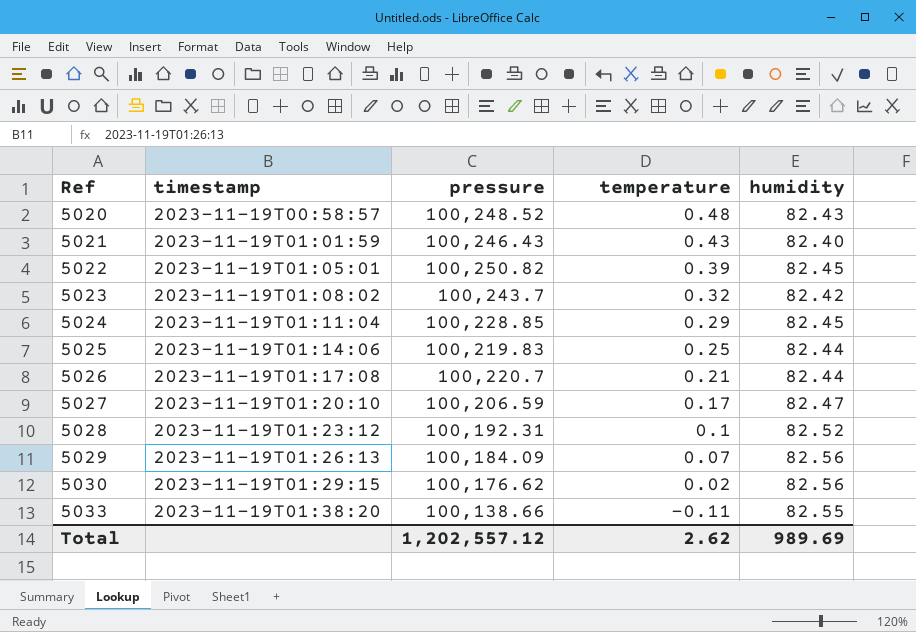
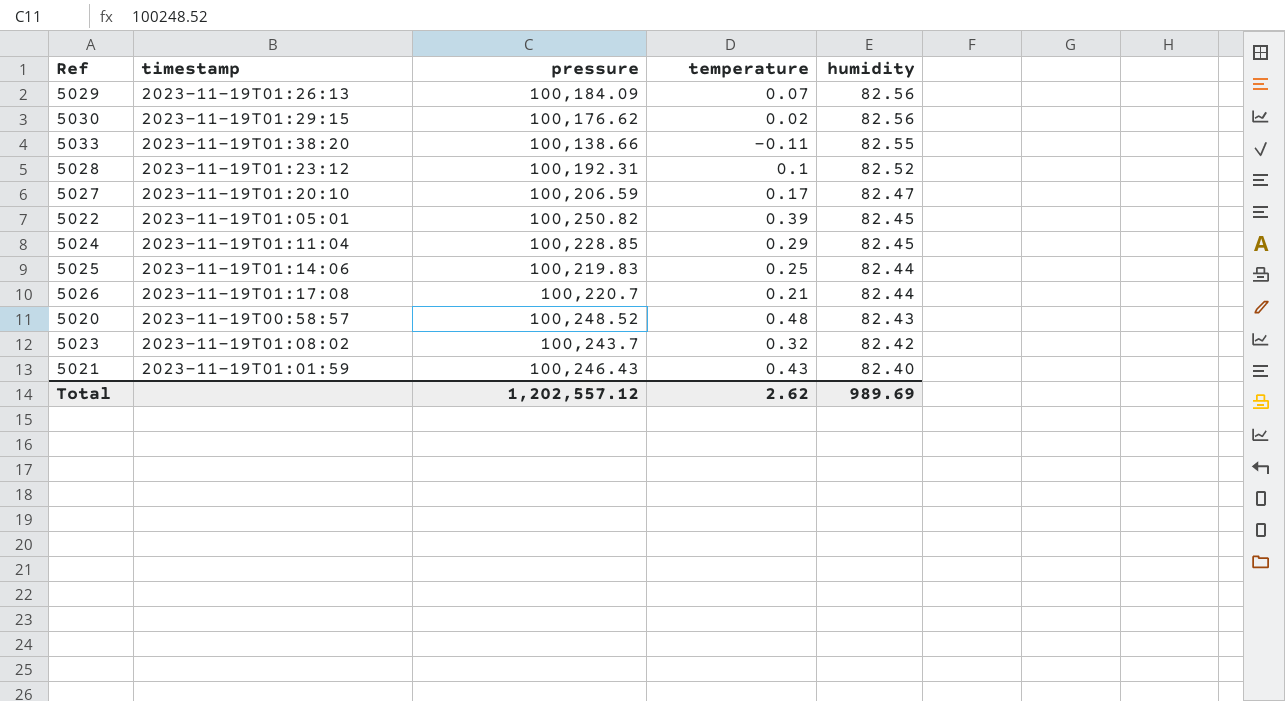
row order: Ref ascending -> humidity descending

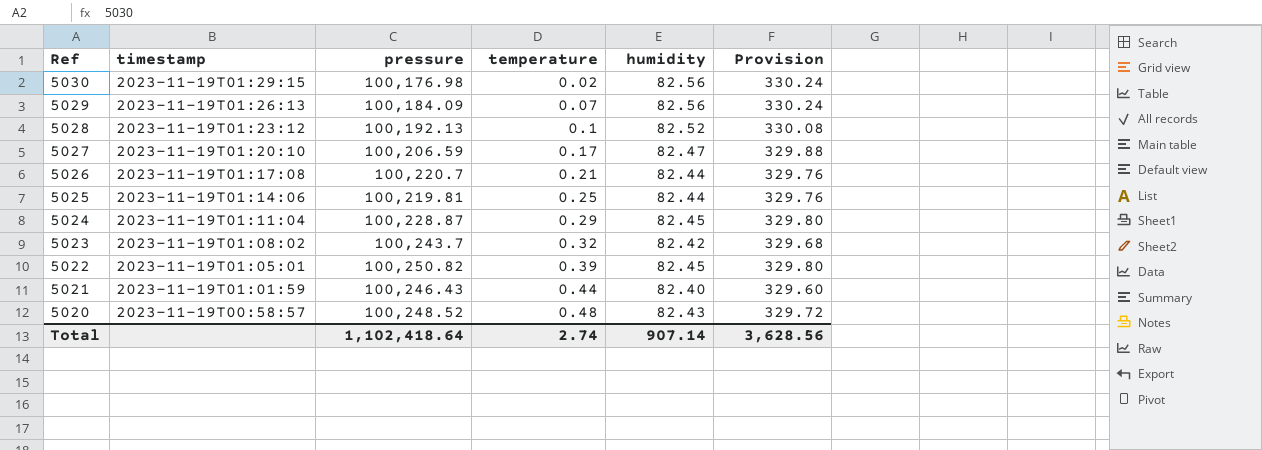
row order: humidity descending -> Ref descending
column Provision | formula: none -> [humidity] * 4
row 5033: 2023-11-19T01:38:20 | 100,138.66 | -0.11 | 82.55 -> none
5030 | pressure: 100,176.62 -> 100,176.98
5028 | pressure: 100,192.31 -> 100,192.13
5025 | pressure: 100,219.83 -> 100,219.81
5024 | pressure: 100,228.85 -> 100,228.87
5021 | temperature: 0.43 -> 0.44
Total | pressure: 1,202,557.12 -> 1,102,418.64
Total | temperature: 2.62 -> 2.74
Total | humidity: 989.69 -> 907.14

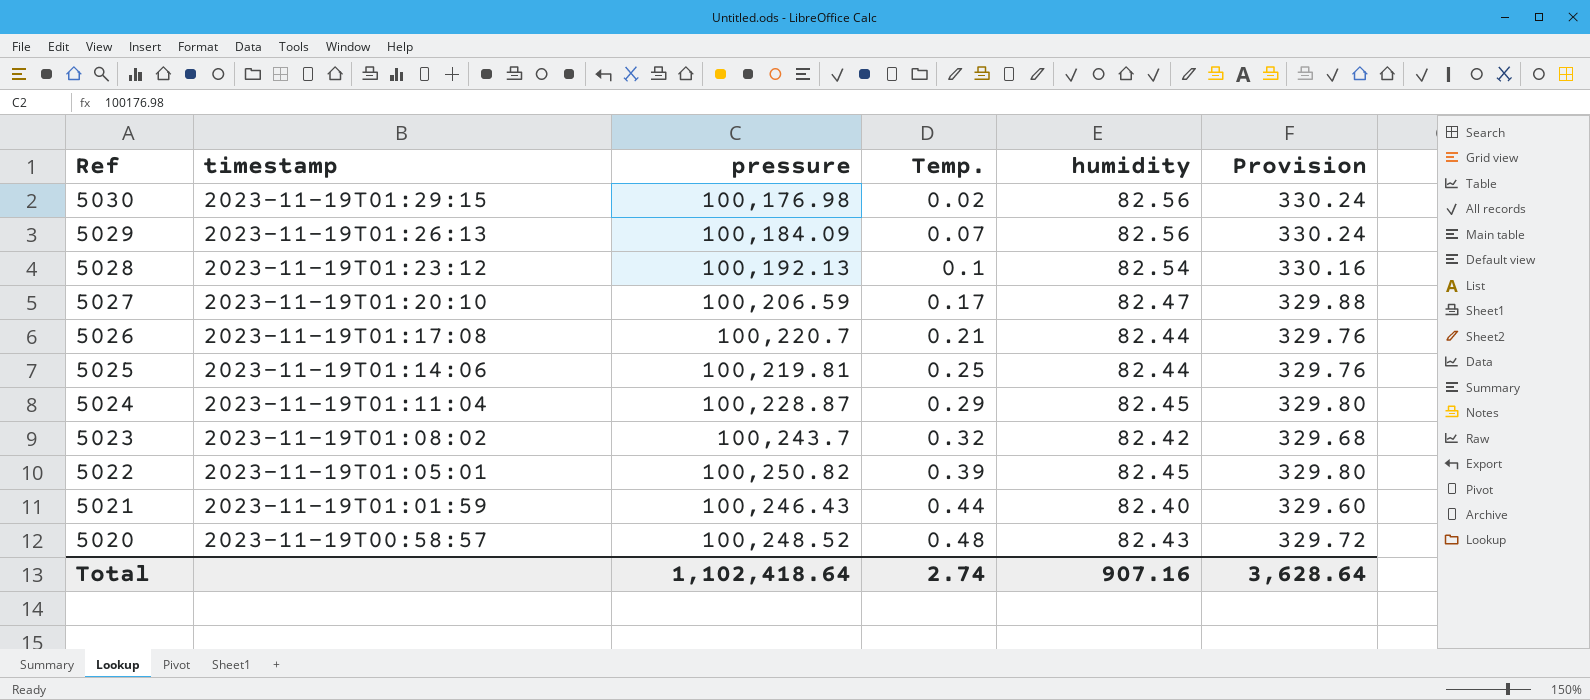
column name: temperature -> Temp.
5028 | humidity: 82.52 -> 82.54
5028 | Provision: 330.08 -> 330.16
Total | humidity: 907.14 -> 907.16
Total | Provision: 3,628.56 -> 3,628.64

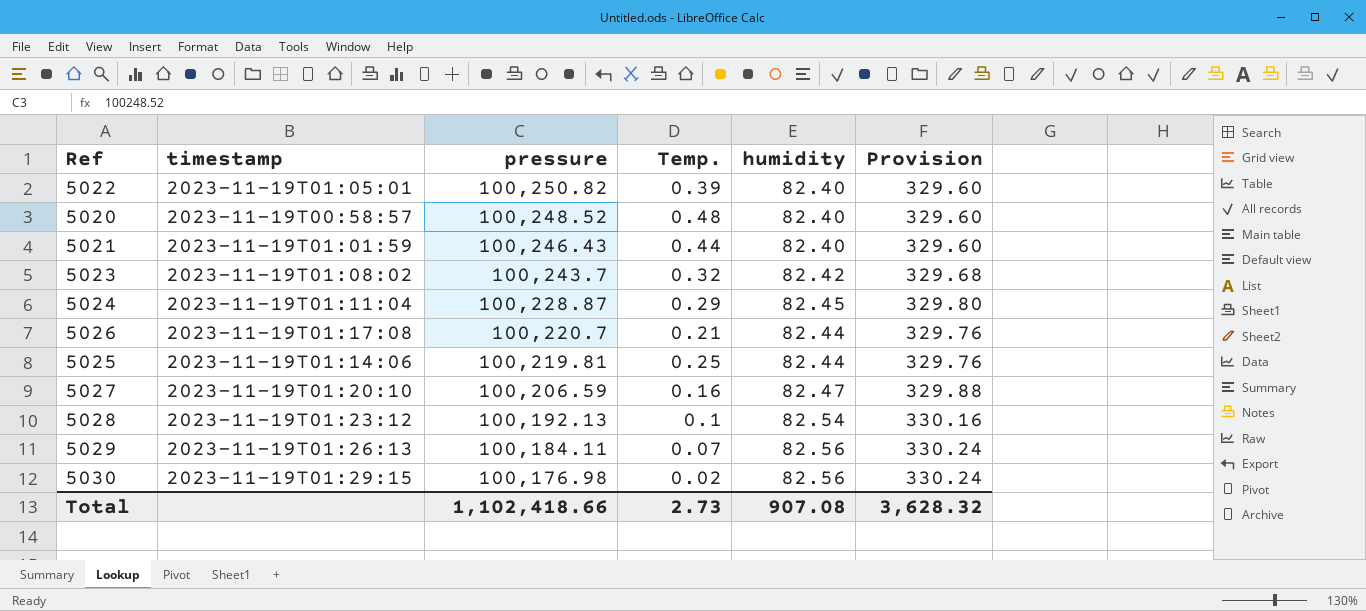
row order: Ref descending -> pressure descending
5022 | humidity: 82.45 -> 82.40
5022 | Provision: 329.80 -> 329.60
5020 | humidity: 82.43 -> 82.40
5020 | Provision: 329.72 -> 329.60
5027 | Temp.: 0.17 -> 0.16
5029 | pressure: 100,184.09 -> 100,184.11
Total | pressure: 1,102,418.64 -> 1,102,418.66
Total | Temp.: 2.74 -> 2.73
Total | humidity: 907.16 -> 907.08
Total | Provision: 3,628.64 -> 3,628.32

